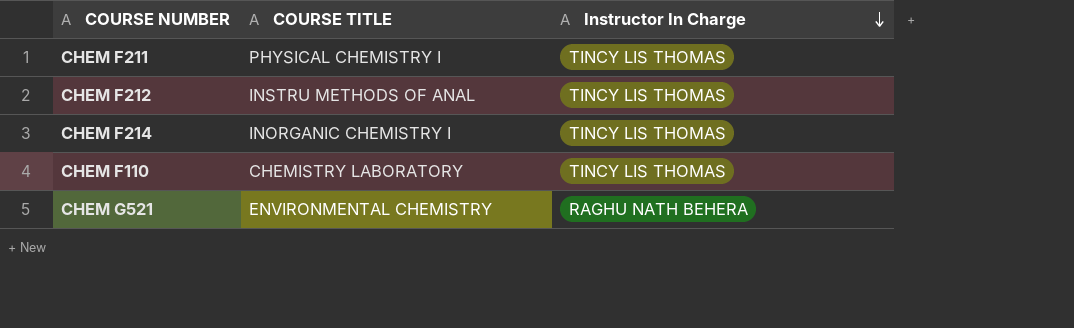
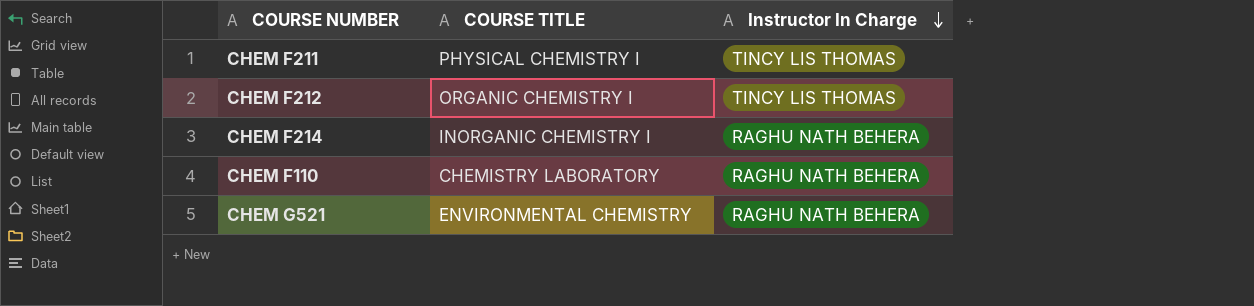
CHEM F212 | COURSE TITLE: INSTRU METHODS OF ANAL -> ORGANIC CHEMISTRY I
CHEM F214 | Instructor In Charge: TINCY LIS THOMAS -> RAGHU NATH BEHERA
CHEM F110 | Instructor In Charge: TINCY LIS THOMAS -> RAGHU NATH BEHERA

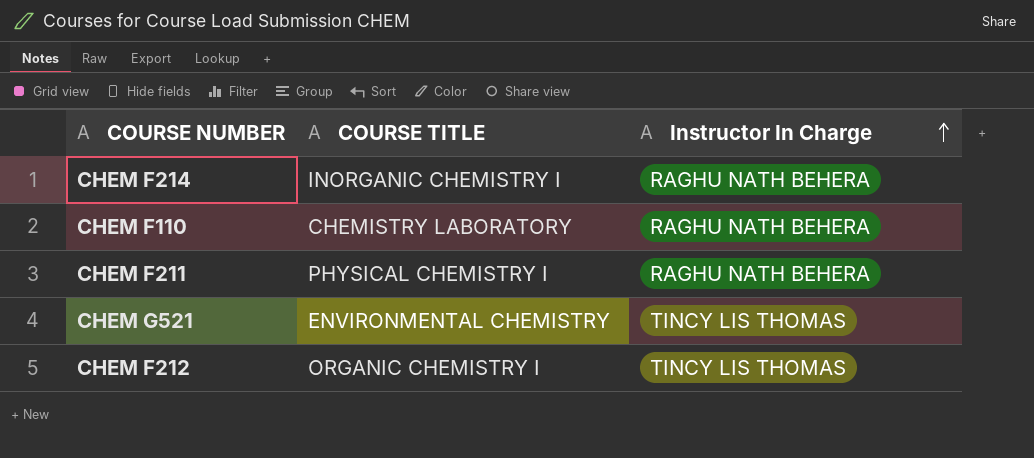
row order: Instructor In Charge descending -> Instructor In Charge ascending
CHEM F211 | Instructor In Charge: TINCY LIS THOMAS -> RAGHU NATH BEHERA
CHEM G521 | Instructor In Charge: RAGHU NATH BEHERA -> TINCY LIS THOMAS

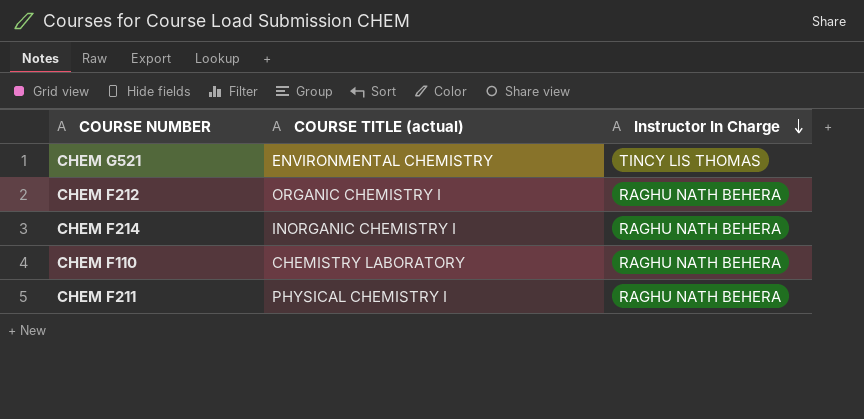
row order: Instructor In Charge ascending -> Instructor In Charge descending
column name: COURSE TITLE -> COURSE TITLE (actual)
CHEM F212 | Instructor In Charge: TINCY LIS THOMAS -> RAGHU NATH BEHERA

